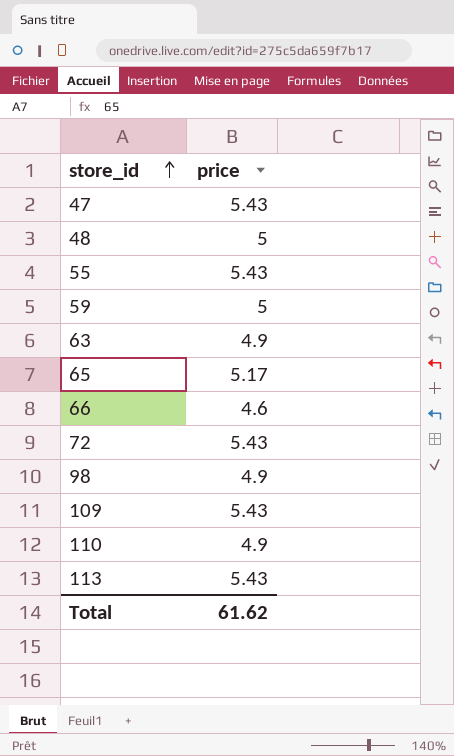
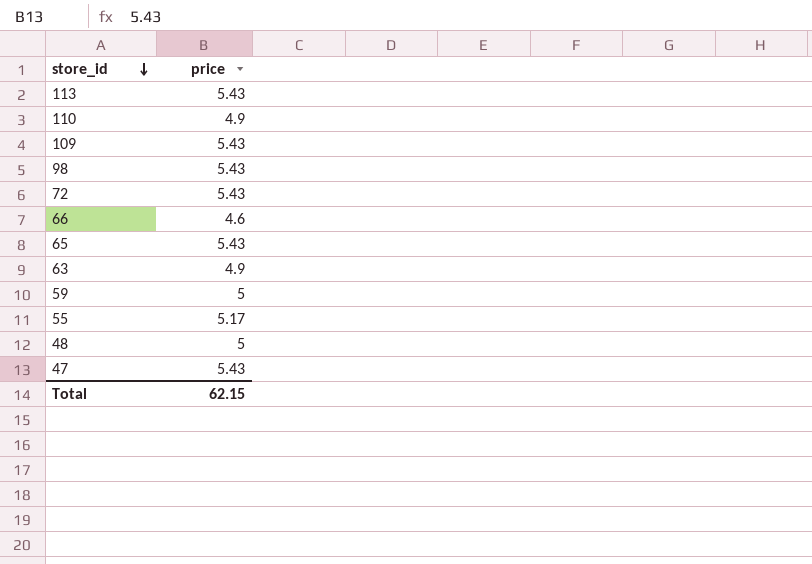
row order: store_id ascending -> store_id descending
98 | price: 4.9 -> 5.43
65 | price: 5.17 -> 5.43
55 | price: 5.43 -> 5.17
Total | price: 61.62 -> 62.15

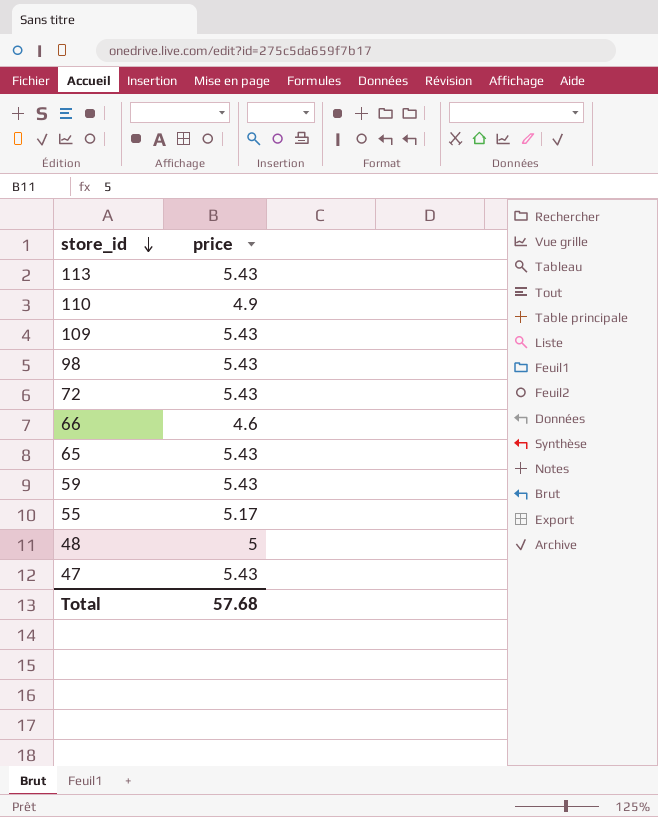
row 63: 4.9 -> none
59 | price: 5 -> 5.43
Total | price: 62.15 -> 57.68

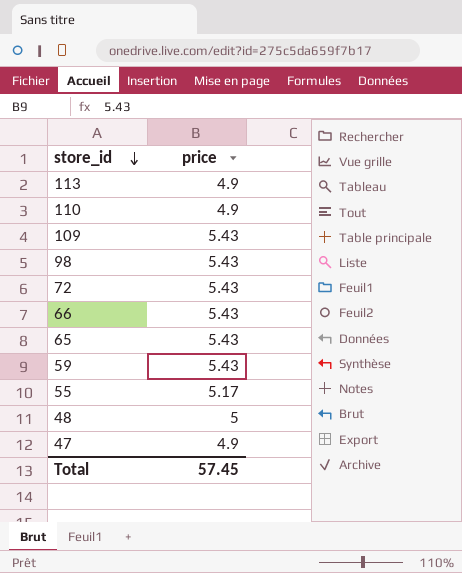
113 | price: 5.43 -> 4.9
66 | price: 4.6 -> 5.43
47 | price: 5.43 -> 4.9
Total | price: 57.68 -> 57.45

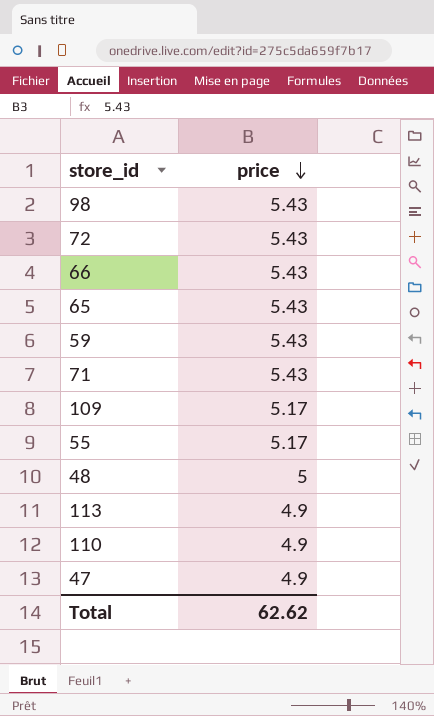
row order: store_id descending -> price descending
row 71: none -> 5.43
109 | price: 5.43 -> 5.17
Total | price: 57.45 -> 62.62

